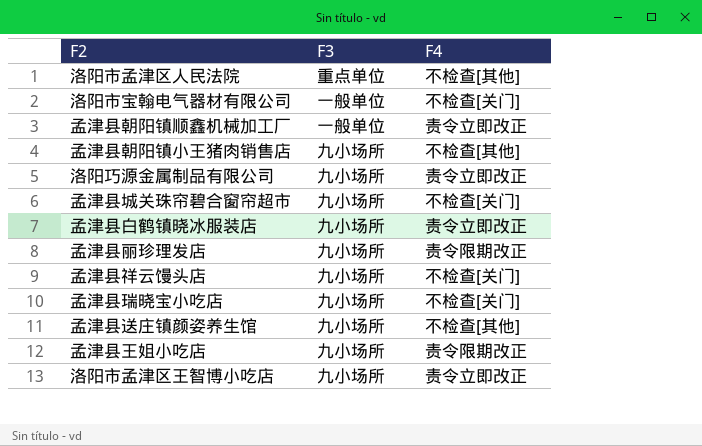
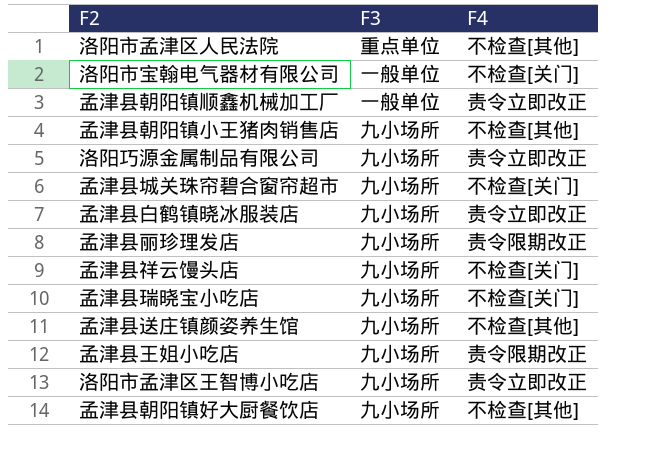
row 孟津县朝阳镇好大厨餐饮店: none -> 九小场所 | 不检查[其他]

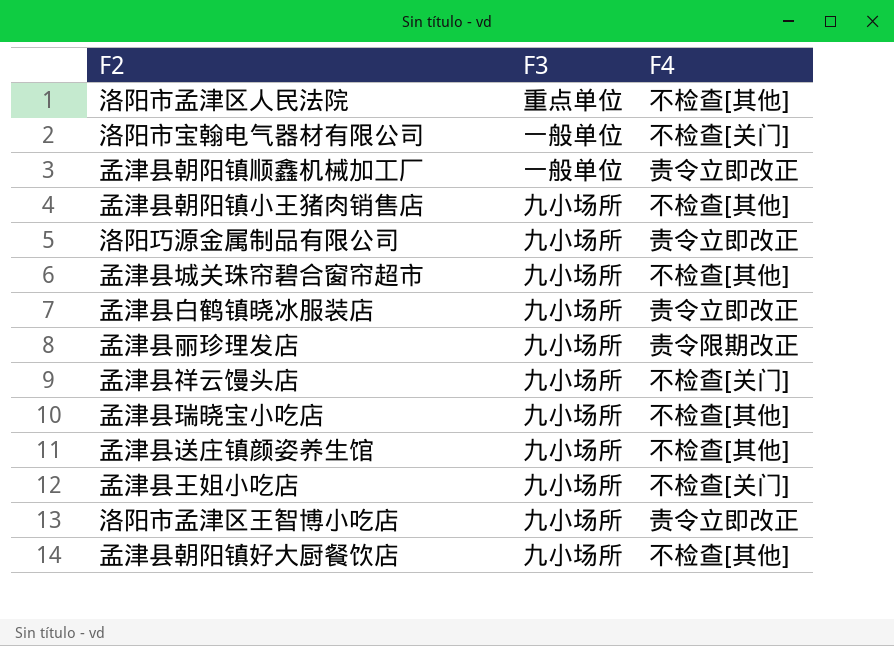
孟津县城关珠帘碧合窗帘超市 | F4: 不检查[关门] -> 不检查[其他]
孟津县瑞晓宝小吃店 | F4: 不检查[关门] -> 不检查[其他]
孟津县王姐小吃店 | F4: 责令限期改正 -> 不检查[关门]

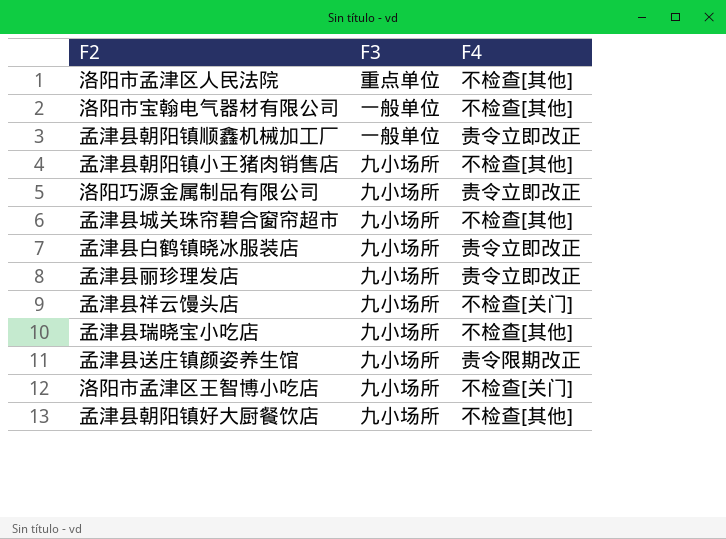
row 孟津县王姐小吃店: 九小场所 | 不检查[关门] -> none
洛阳市宝翰电气器材有限公司 | F4: 不检查[关门] -> 不检查[其他]
孟津县丽珍理发店 | F4: 责令限期改正 -> 责令立即改正
孟津县送庄镇颜姿养生馆 | F4: 不检查[其他] -> 责令限期改正
洛阳市孟津区王智博小吃店 | F4: 责令立即改正 -> 不检查[关门]

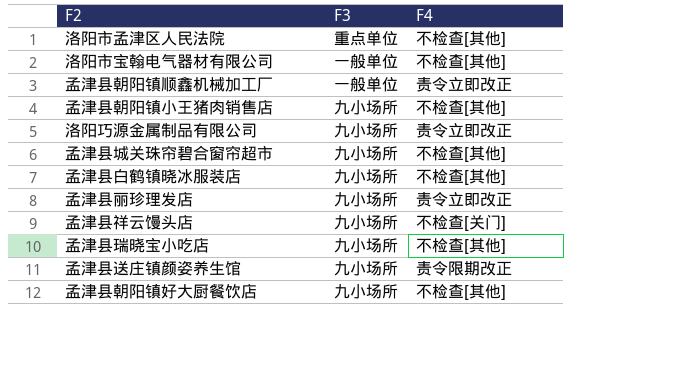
row 洛阳市孟津区王智博小吃店: 九小场所 | 不检查[关门] -> none
孟津县白鹤镇晓冰服装店 | F4: 责令立即改正 -> 不检查[其他]

